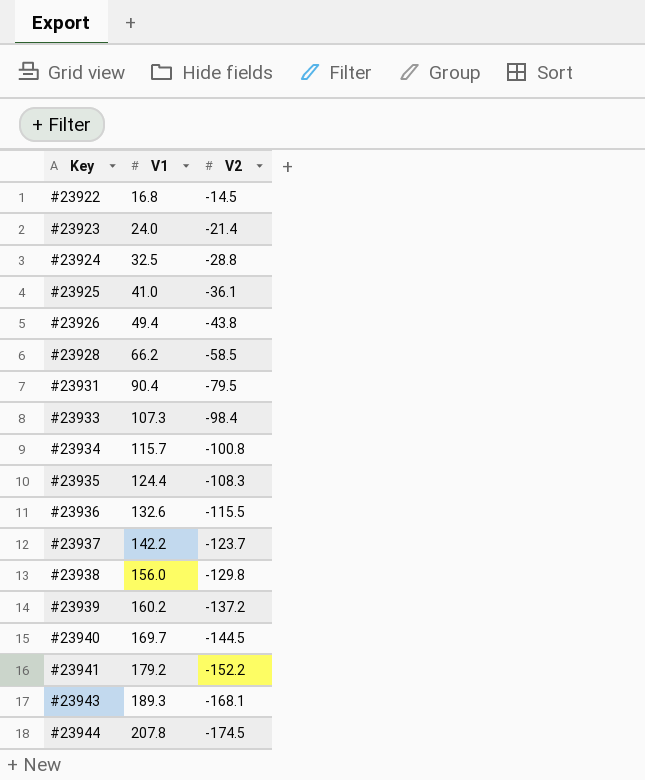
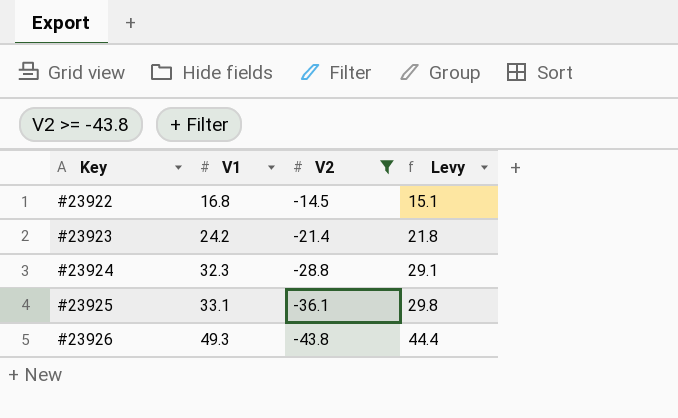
filter: none -> V2 >= -43.8
column Levy | formula: none -> [V1] * 0.9
#23923 | V1: 24.0 -> 24.2
#23924 | V1: 32.5 -> 32.3
#23925 | V1: 41.0 -> 33.1
#23926 | V1: 49.4 -> 49.3

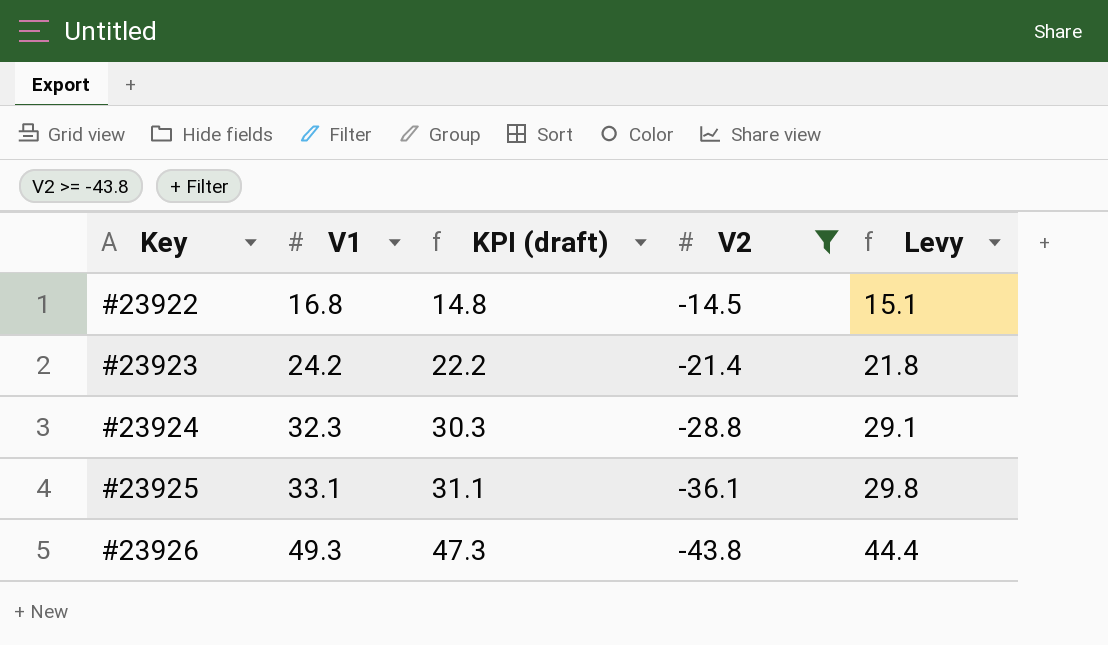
column KPI (draft) | formula: none -> [V1] - 2

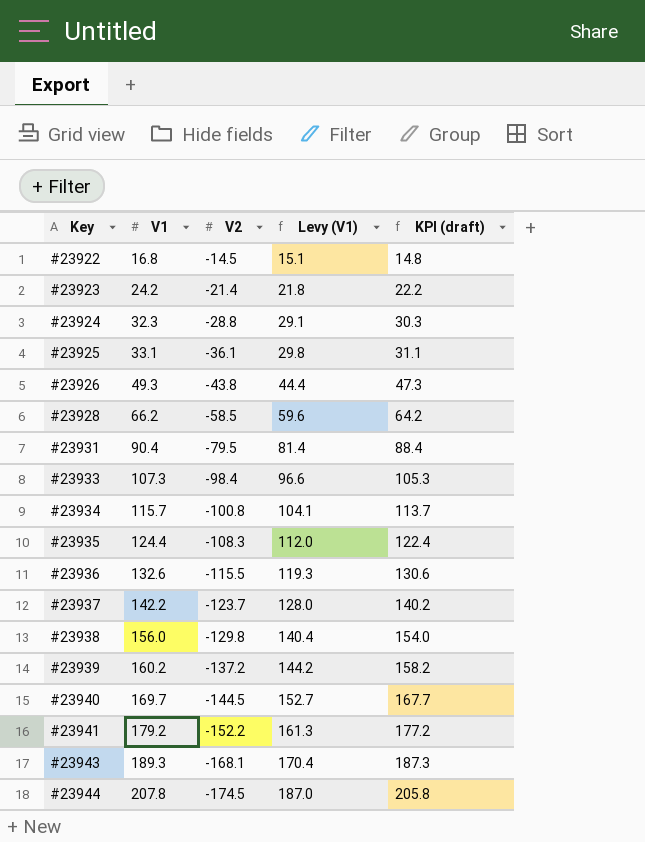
filter: V2 >= -43.8 -> none
column name: Levy -> Levy (V1)
column KPI (draft) | position: 3 -> 5

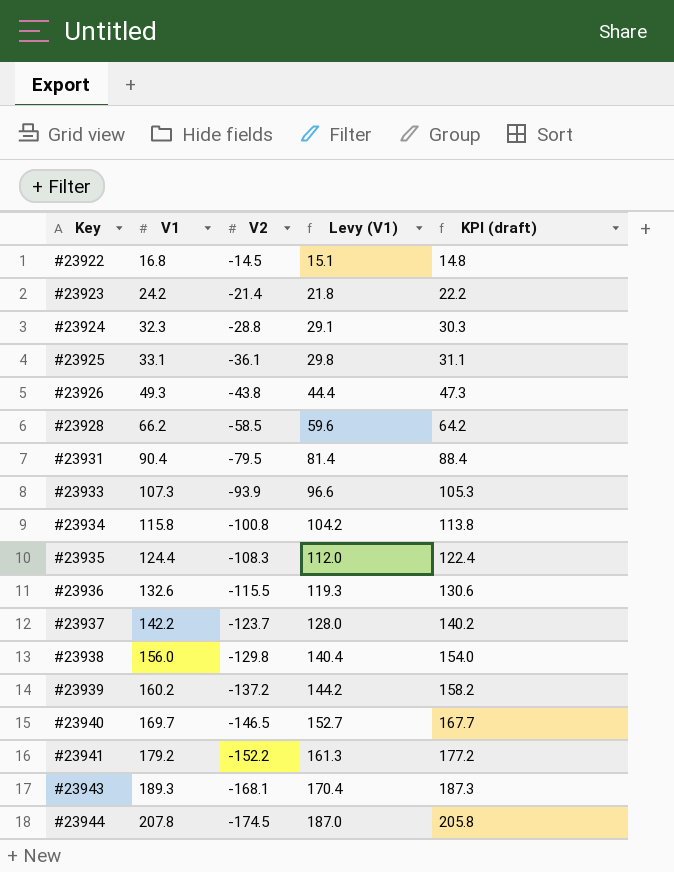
#23933 | V2: -98.4 -> -93.9
#23934 | V1: 115.7 -> 115.8
#23934 | Levy (V1): 104.1 -> 104.2
#23934 | KPI (draft): 113.7 -> 113.8
#23940 | V2: -144.5 -> -146.5

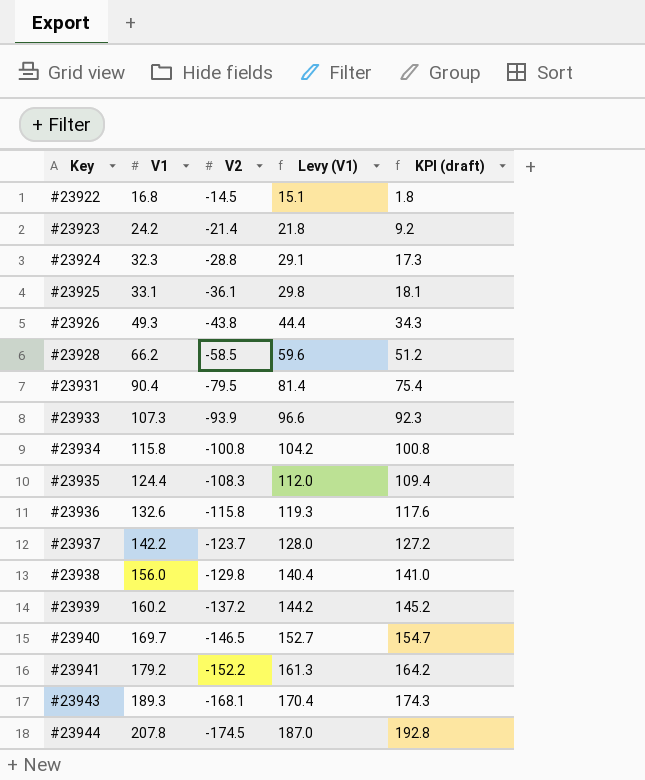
column KPI (draft) | formula: [V1] - 2 -> [V1] - 15
#23936 | V2: -115.5 -> -115.8

